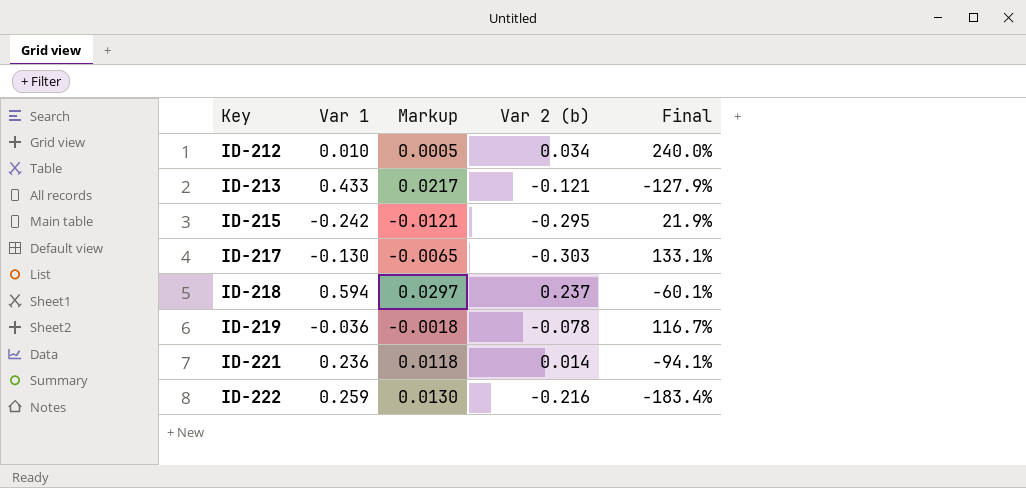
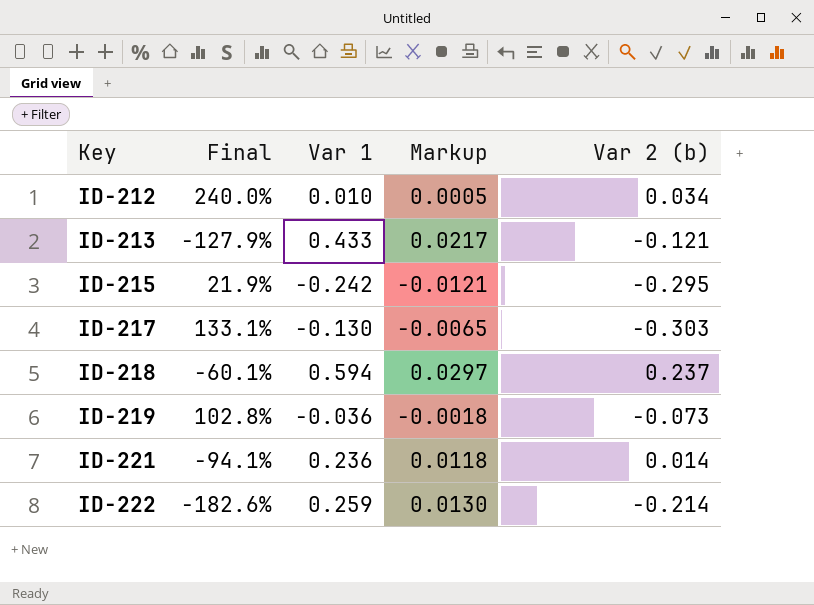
column Final | position: 5 -> 2
ID-219 | Final: 116.7% -> 102.8%
ID-219 | Var 2 (b): -0.078 -> -0.073
ID-222 | Final: -183.4% -> -182.6%
ID-222 | Var 2 (b): -0.216 -> -0.214

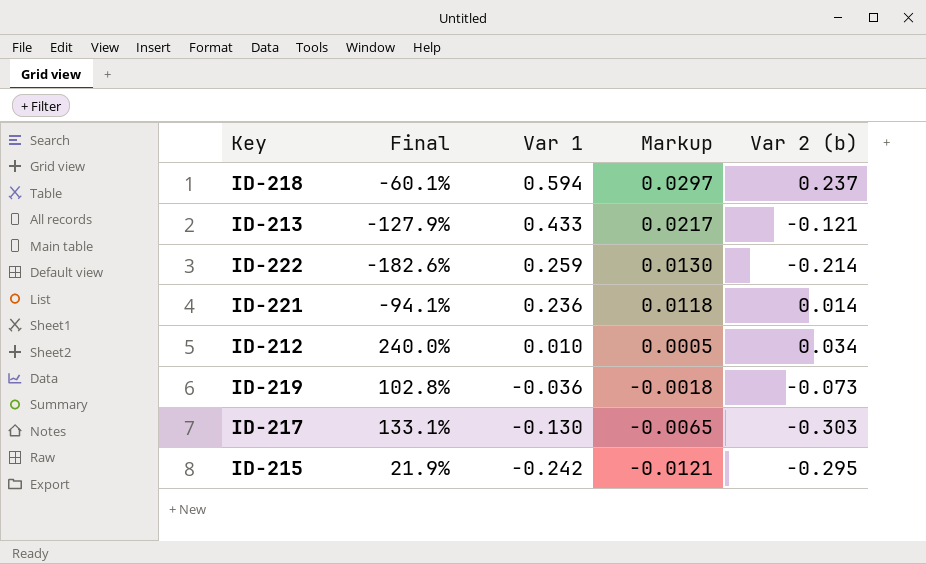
row order: Key ascending -> Var 1 descending

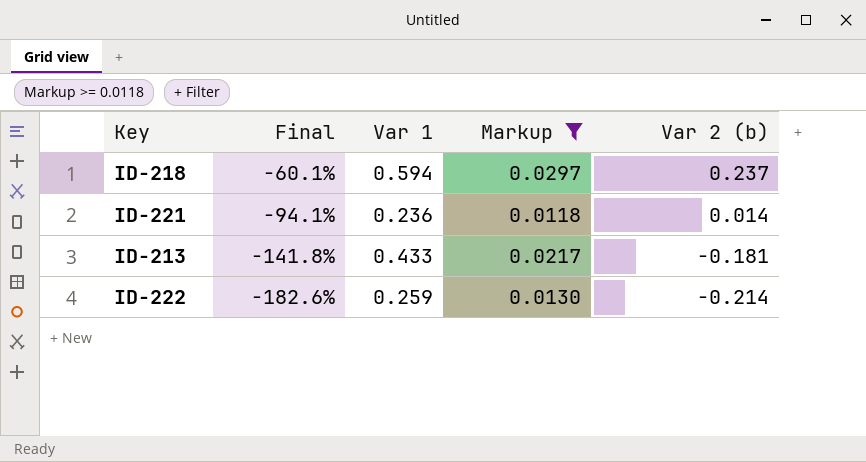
filter: none -> Markup >= 0.0118
row order: Var 1 descending -> Final descending
ID-213 | Final: -127.9% -> -141.8%
ID-213 | Var 2 (b): -0.121 -> -0.181

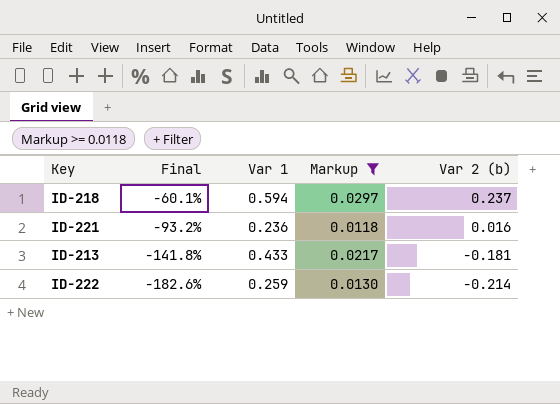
ID-221 | Final: -94.1% -> -93.2%
ID-221 | Var 2 (b): 0.014 -> 0.016

